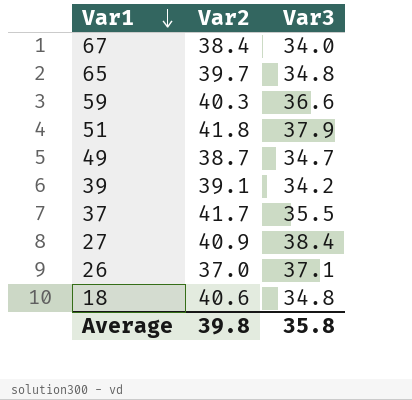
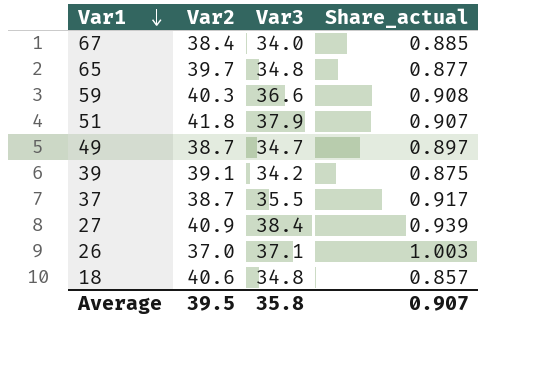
column Share_actual | formula: none -> [Var3] / [Var2]
37 | Var2: 41.7 -> 38.7
Average | Var2: 39.8 -> 39.5

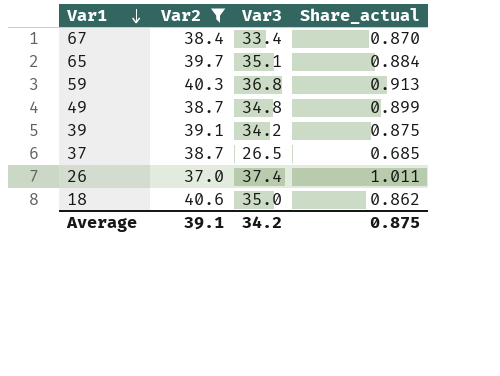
filter: none -> Var2 <= 40.6
67 | Var3: 34.0 -> 33.4
67 | Share_actual: 0.885 -> 0.870
65 | Var3: 34.8 -> 35.1
65 | Share_actual: 0.877 -> 0.884
59 | Var3: 36.6 -> 36.8
59 | Share_actual: 0.908 -> 0.913
49 | Var3: 34.7 -> 34.8
49 | Share_actual: 0.897 -> 0.899
37 | Var3: 35.5 -> 26.5
37 | Share_actual: 0.917 -> 0.685
26 | Var3: 37.1 -> 37.4
26 | Share_actual: 1.003 -> 1.011
18 | Var3: 34.8 -> 35.0
18 | Share_actual: 0.857 -> 0.862
Average | Var2: 39.5 -> 39.1
Average | Var3: 35.8 -> 34.2
Average | Share_actual: 0.907 -> 0.875

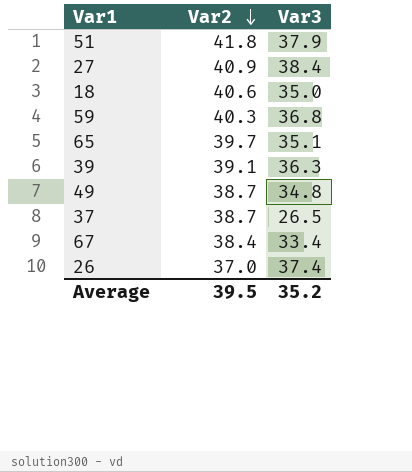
filter: Var2 <= 40.6 -> none
row order: Var1 descending -> Var2 descending
column Share_actual | formula: [Var3] / [Var2] -> none
39 | Var3: 34.2 -> 36.3
Average | Var2: 39.1 -> 39.5
Average | Var3: 34.2 -> 35.2

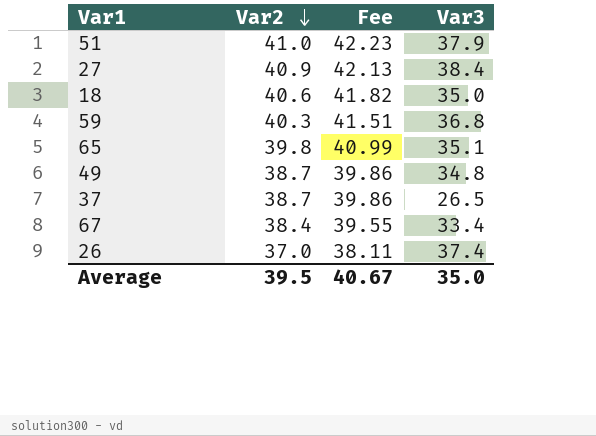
column Fee | formula: none -> [Var2] * 1.03
row 39: 39.1 | 36.3 -> none
51 | Var2: 41.8 -> 41.0
65 | Var2: 39.7 -> 39.8
Average | Var3: 35.2 -> 35.0

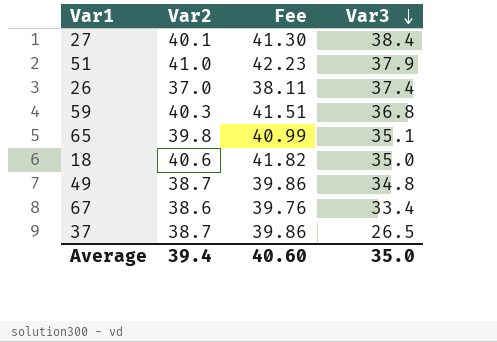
row order: Var2 descending -> Var3 descending
27 | Var2: 40.9 -> 40.1
27 | Fee: 42.13 -> 41.30
67 | Var2: 38.4 -> 38.6
67 | Fee: 39.55 -> 39.76
Average | Var2: 39.5 -> 39.4
Average | Fee: 40.67 -> 40.60

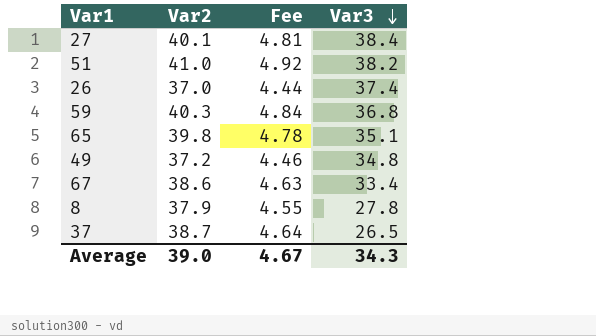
column Fee | formula: [Var2] * 1.03 -> [Var2] * 0.12
row 18: 40.6 | 41.82 | 35.0 -> none
51 | Var3: 37.9 -> 38.2
49 | Var2: 38.7 -> 37.2
row 8: none -> 37.9 | 4.55 | 27.8
Average | Var2: 39.4 -> 39.0
Average | Fee: 40.60 -> 4.67
Average | Var3: 35.0 -> 34.3

